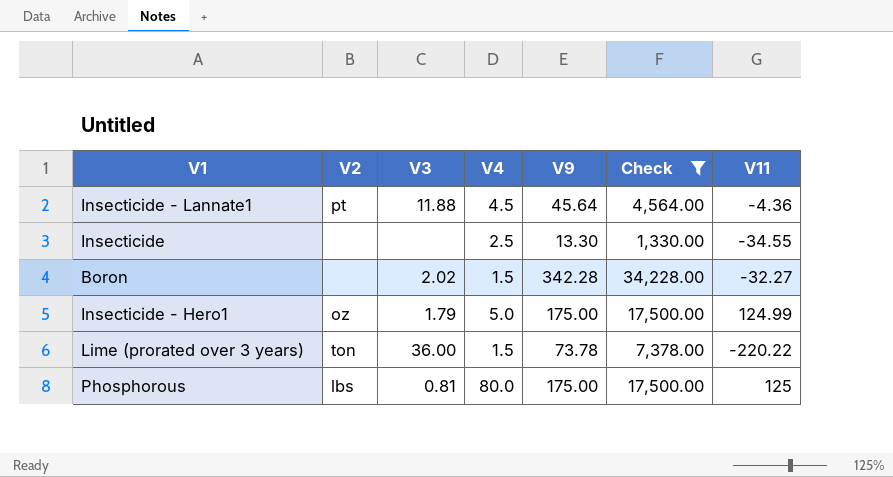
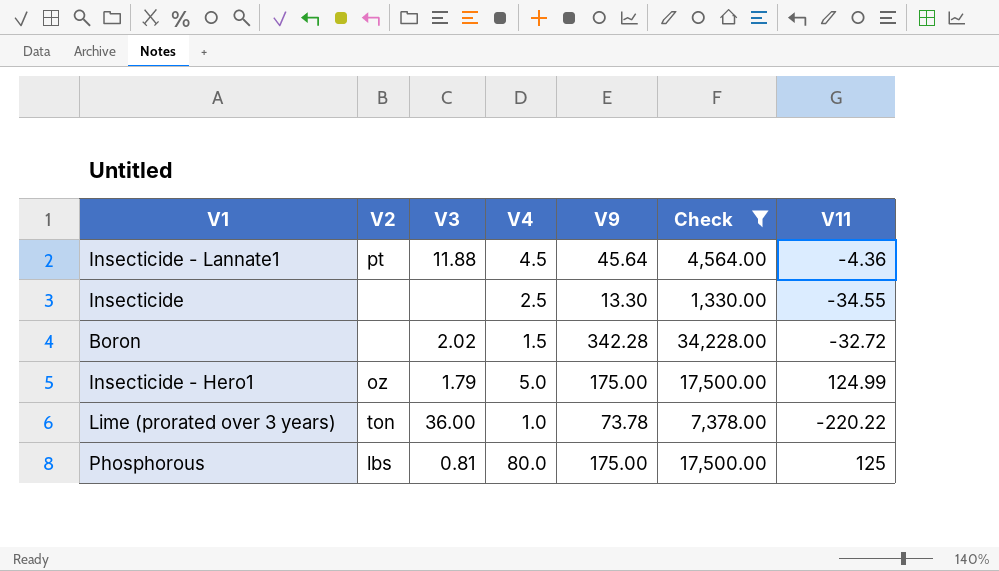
Boron | V11: -32.27 -> -32.72
Lime (prorated over 3 years) | V4: 1.5 -> 1.0

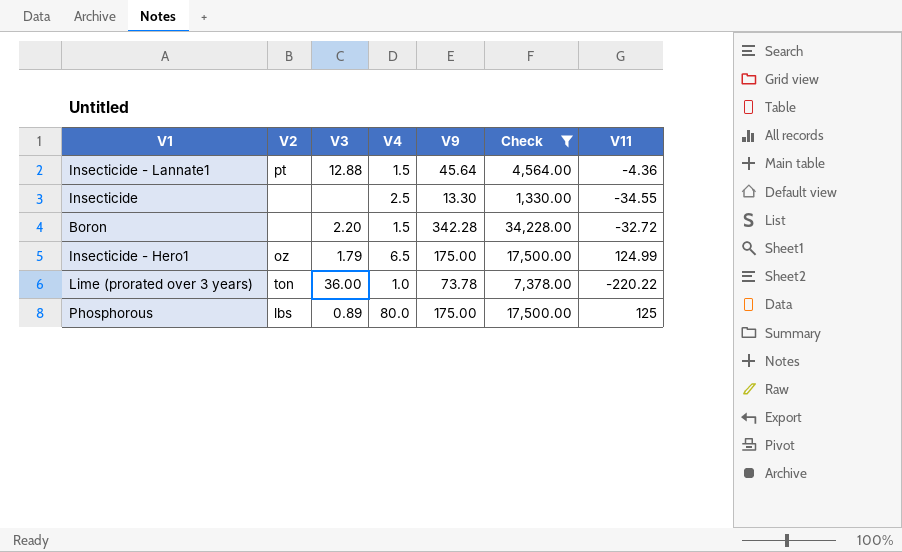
Insecticide - Lannate1 | V3: 11.88 -> 12.88
Insecticide - Lannate1 | V4: 4.5 -> 1.5
Boron | V3: 2.02 -> 2.20
Insecticide - Hero1 | V4: 5.0 -> 6.5
Phosphorous | V3: 0.81 -> 0.89

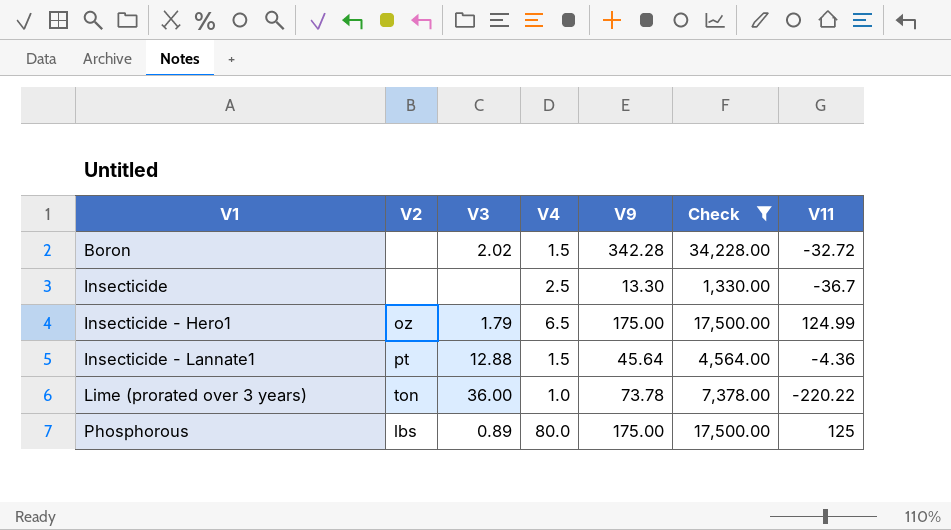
row order: none -> V1 ascending
Boron | V3: 2.20 -> 2.02
Insecticide | V11: -34.55 -> -36.7

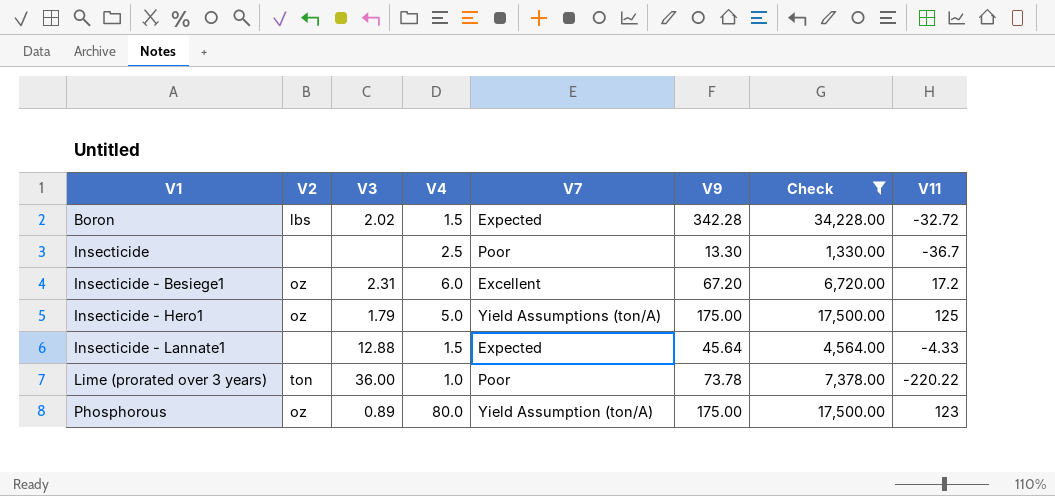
column V7 | position: none -> 5
Boron | V2: none -> lbs
row Insecticide - Besiege1: none -> oz | 2.31 | 6.0 | Excellent | 67.20 | 6,720.00 | 17.2
Insecticide - Hero1 | V4: 6.5 -> 5.0
Insecticide - Hero1 | V11: 124.99 -> 125
Insecticide - Lannate1 | V2: pt -> none
Insecticide - Lannate1 | V11: -4.36 -> -4.33
Phosphorous | V2: lbs -> oz
Phosphorous | V11: 125 -> 123

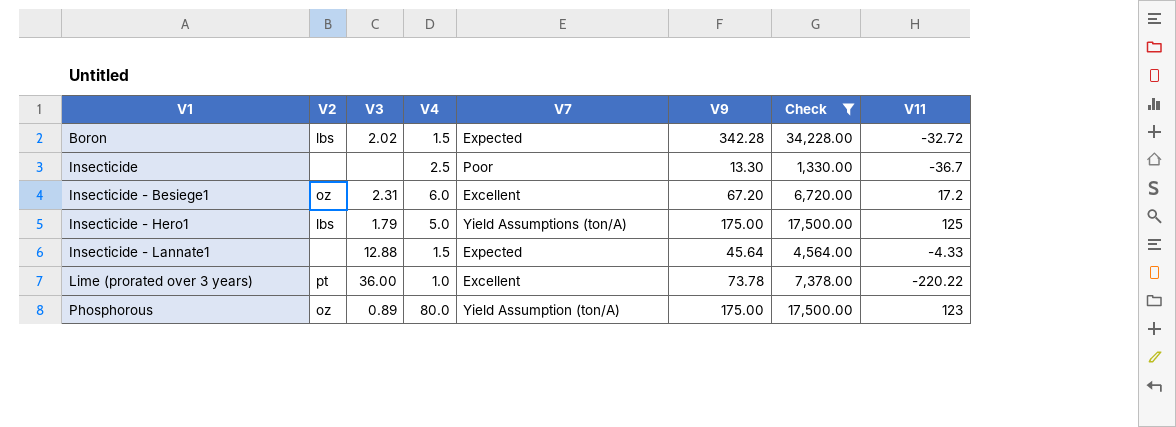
Insecticide - Hero1 | V2: oz -> lbs
Lime (prorated over 3 years) | V2: ton -> pt
Lime (prorated over 3 years) | V7: Poor -> Excellent

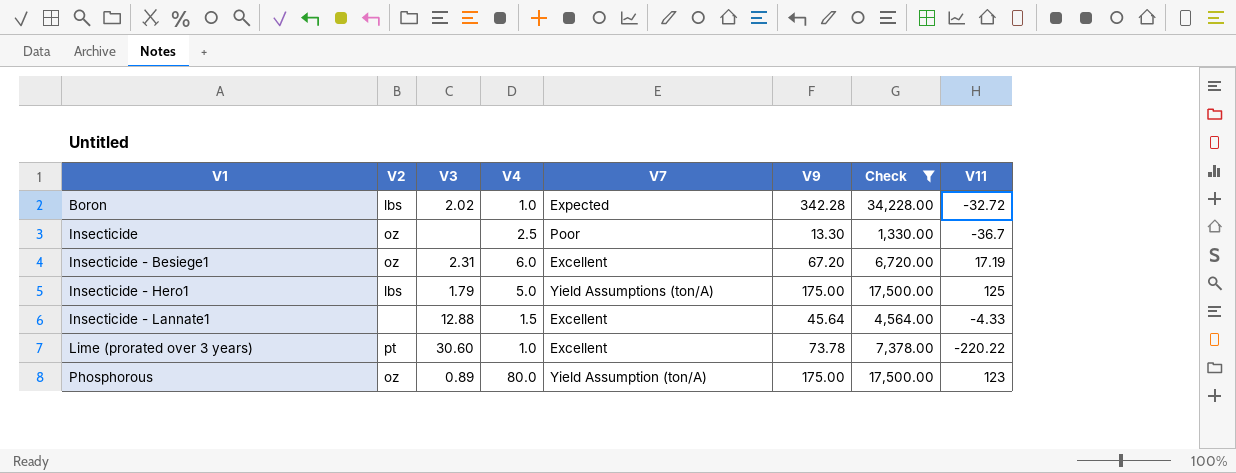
Boron | V4: 1.5 -> 1.0
Insecticide | V2: none -> oz
Insecticide - Besiege1 | V11: 17.2 -> 17.19
Insecticide - Lannate1 | V7: Expected -> Excellent
Lime (prorated over 3 years) | V3: 36.00 -> 30.60

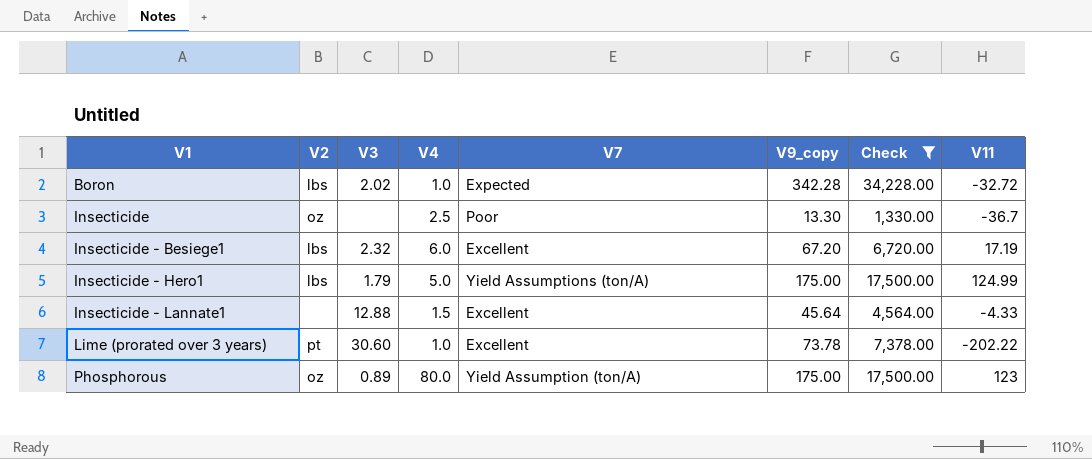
column name: V9 -> V9_copy
Insecticide - Besiege1 | V2: oz -> lbs
Insecticide - Besiege1 | V3: 2.31 -> 2.32
Insecticide - Hero1 | V11: 125 -> 124.99
Lime (prorated over 3 years) | V11: -220.22 -> -202.22

